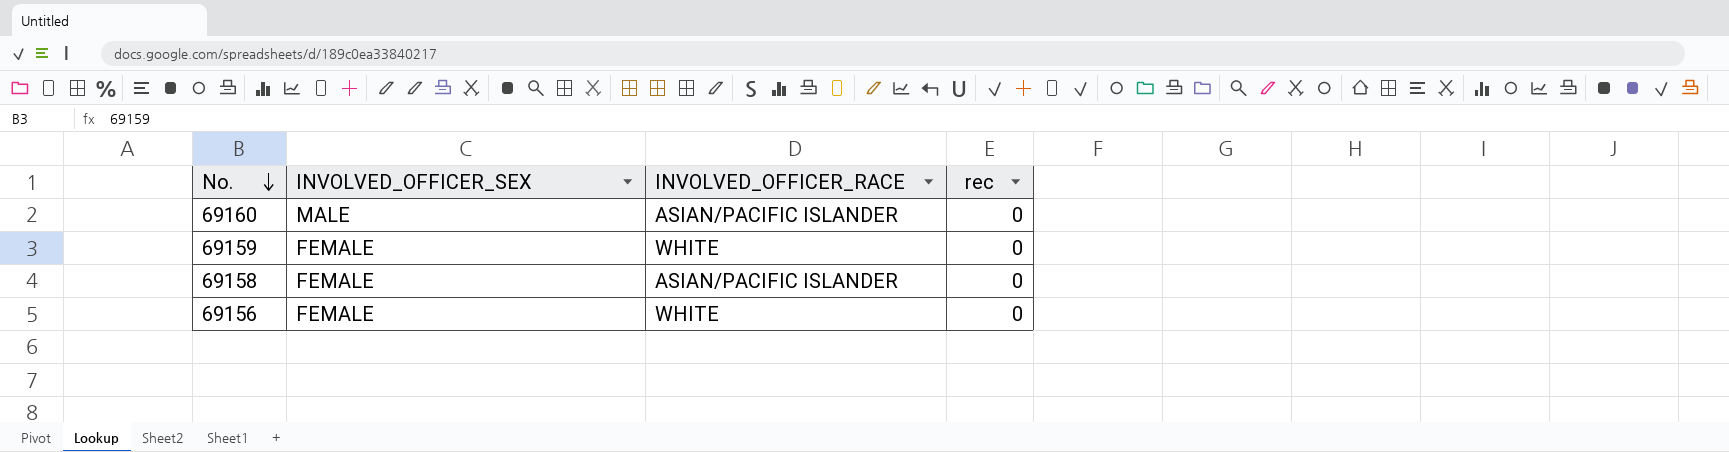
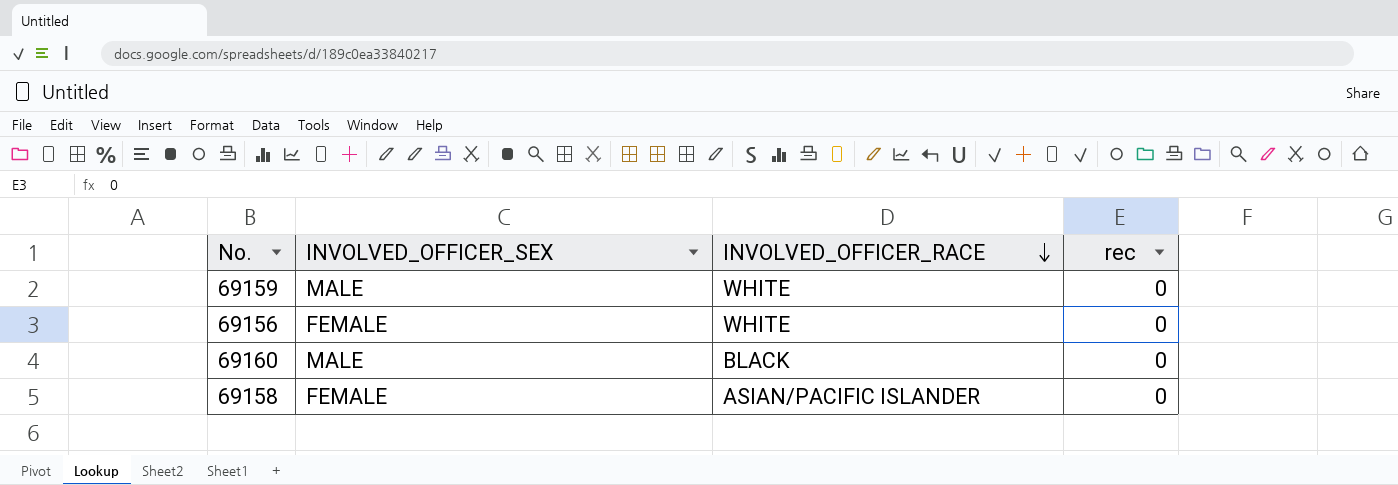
row order: No. descending -> INVOLVED_OFFICER_RACE descending
69159 | INVOLVED_OFFICER_SEX: FEMALE -> MALE
69160 | INVOLVED_OFFICER_RACE: ASIAN/PACIFIC ISLANDER -> BLACK

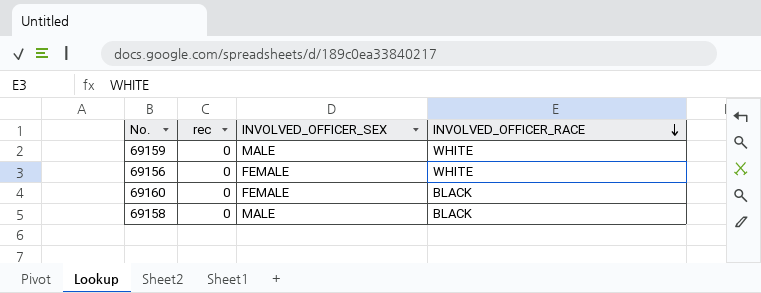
column rec | position: 4 -> 2
69160 | INVOLVED_OFFICER_SEX: MALE -> FEMALE
69158 | INVOLVED_OFFICER_SEX: FEMALE -> MALE
69158 | INVOLVED_OFFICER_RACE: ASIAN/PACIFIC ISLANDER -> BLACK

